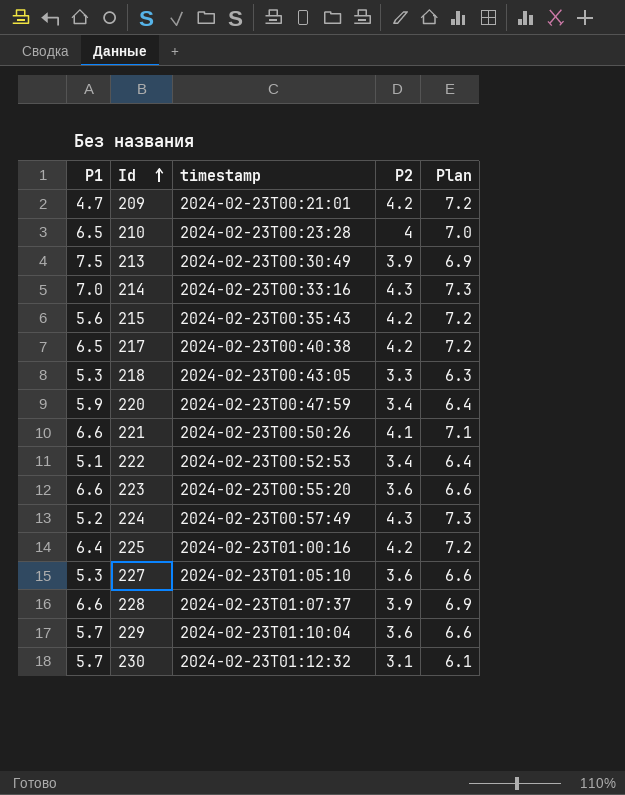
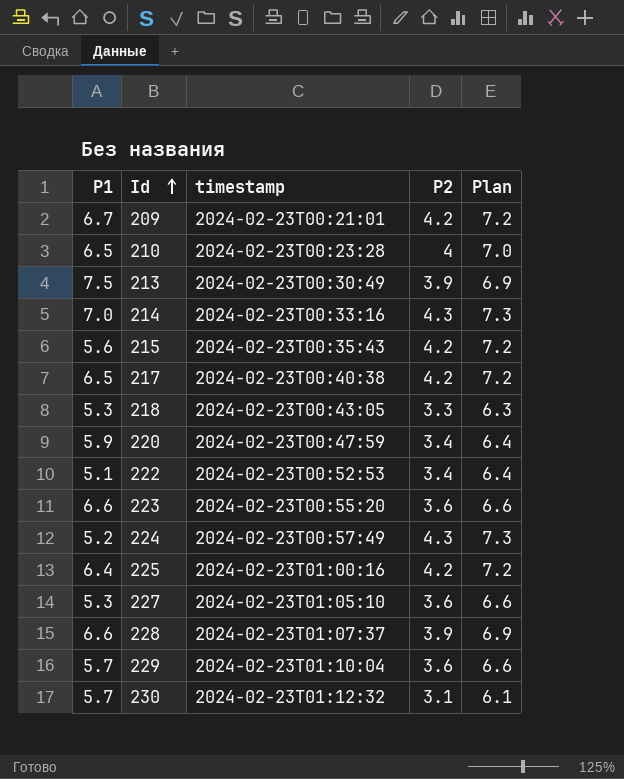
row 221: 6.6 | 2024-02-23T00:50:26 | 4.1 | 7.1 -> none
209 | P1: 4.7 -> 6.7

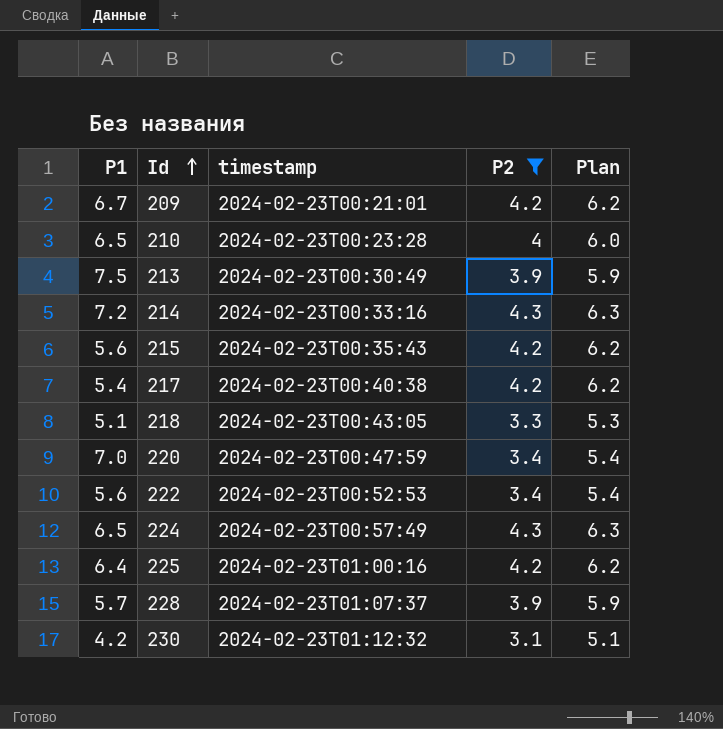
filter: none -> P2 != 3.6
column Plan | formula: [P2] + 3 -> [P2] + 2
214 | P1: 7.0 -> 7.2
217 | P1: 6.5 -> 5.4
218 | P1: 5.3 -> 5.1
220 | P1: 5.9 -> 7.0
222 | P1: 5.1 -> 5.6
224 | P1: 5.2 -> 6.5
228 | P1: 6.6 -> 5.7
230 | P1: 5.7 -> 4.2

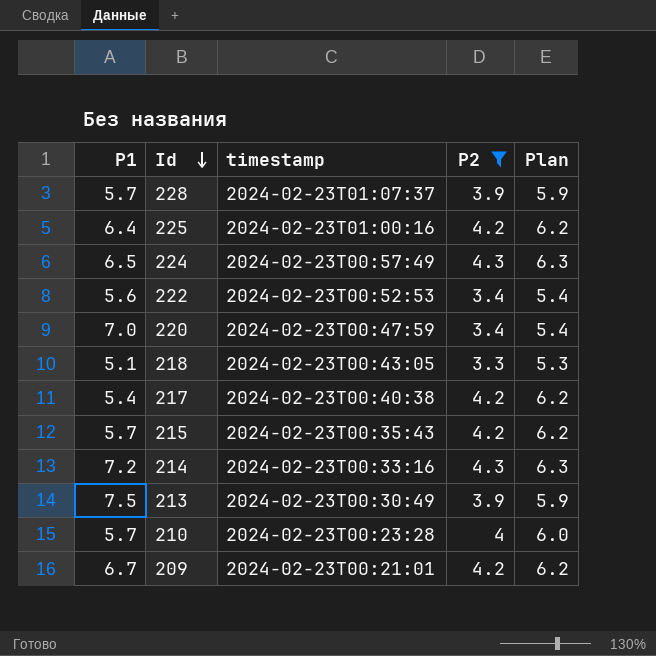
row order: Id ascending -> Id descending
row 230: 4.2 | 2024-02-23T01:12:32 | 3.1 | 5.1 -> none
215 | P1: 5.6 -> 5.7
210 | P1: 6.5 -> 5.7

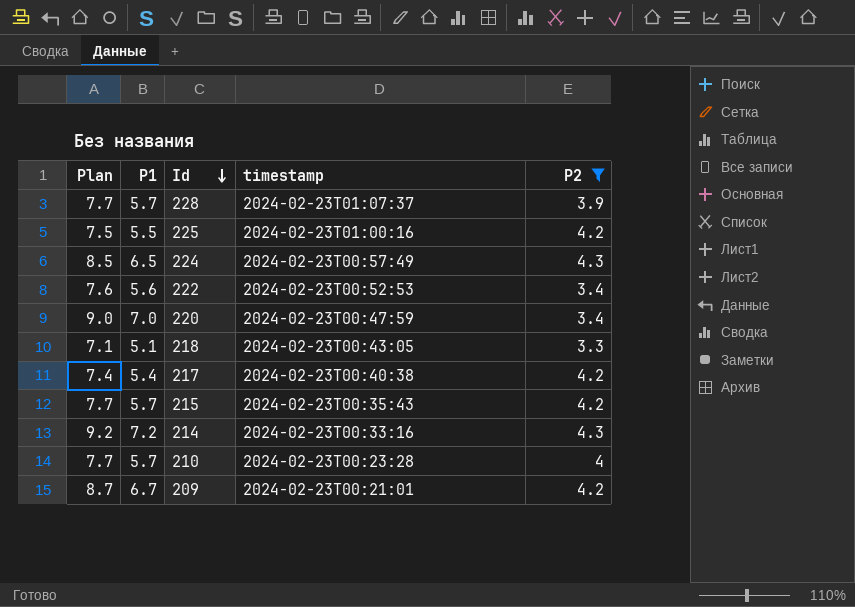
column Plan | formula: [P2] + 2 -> [P1] + 2
column Plan | position: 5 -> 1
row 213: 7.5 | 2024-02-23T00:30:49 | 3.9 | 5.9 -> none
225 | P1: 6.4 -> 5.5

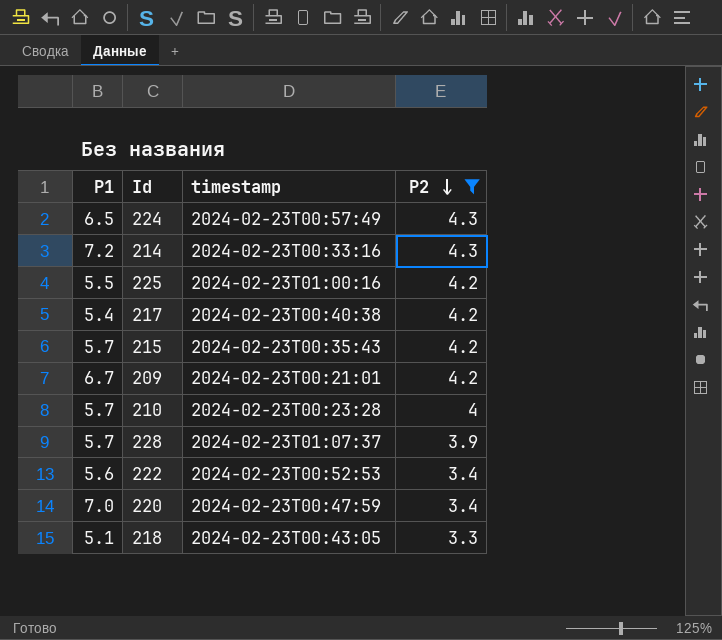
row order: Id descending -> P2 descending
column Plan | formula: [P1] + 2 -> none

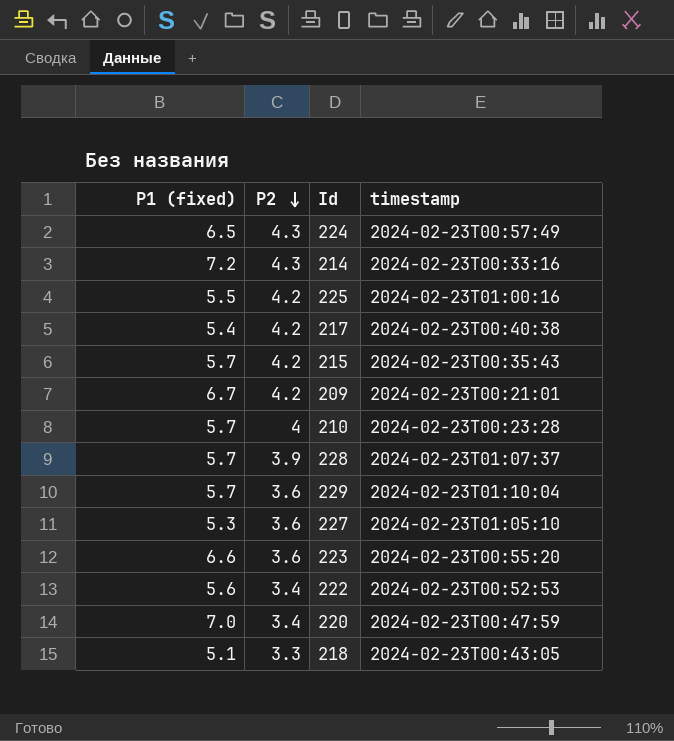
filter: P2 != 3.6 -> none
column name: P1 -> P1 (fixed)
column P2 | position: 4 -> 2

